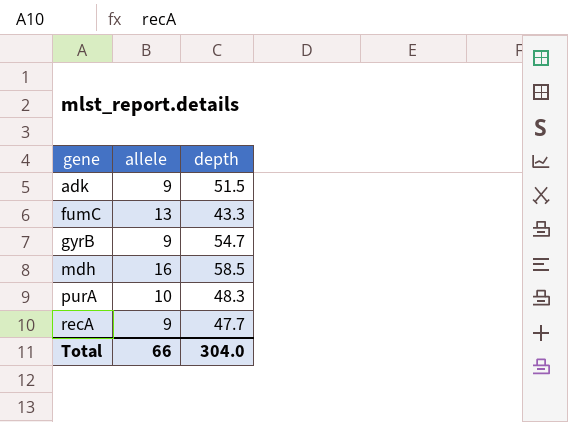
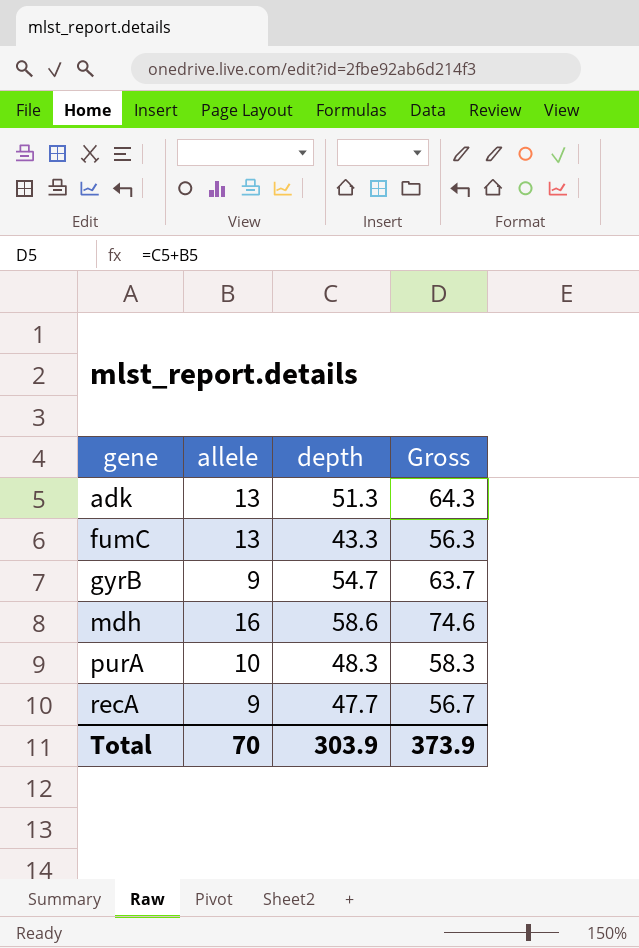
column Gross | formula: none -> [allele] + [depth]
adk | allele: 9 -> 13
adk | depth: 51.5 -> 51.3
mdh | depth: 58.5 -> 58.6
Total | allele: 66 -> 70
Total | depth: 304.0 -> 303.9

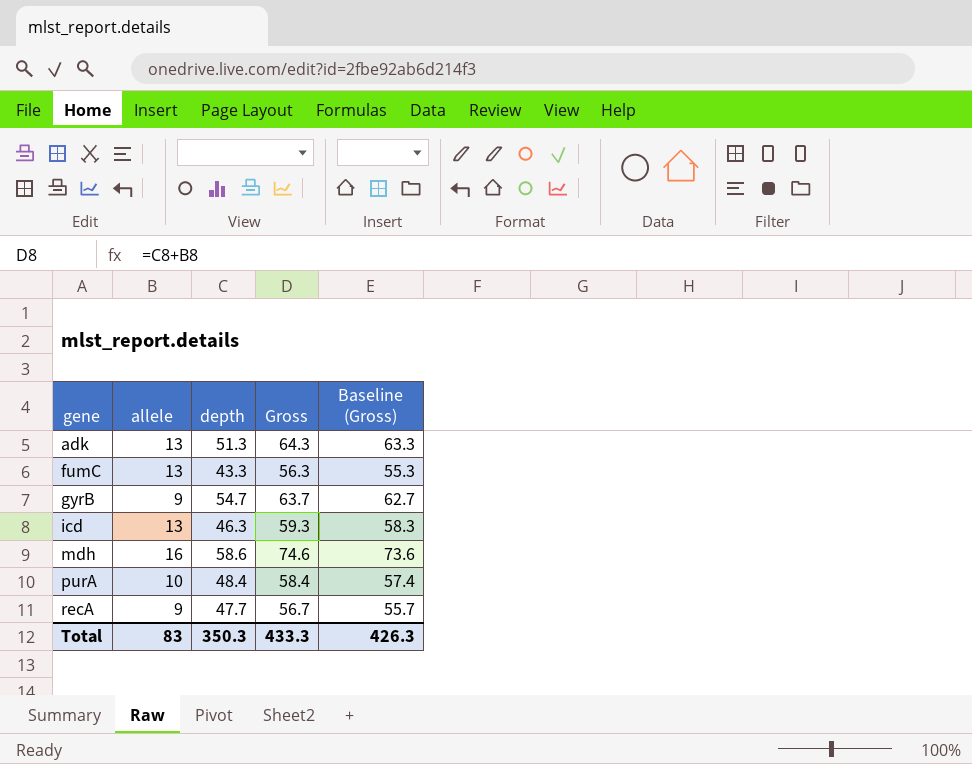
column Baseline (Gross) | formula: none -> [Gross] - 1
row icd: none -> 13 | 46.3 | 59.3 | 58.3
purA | depth: 48.3 -> 48.4
purA | Gross: 58.3 -> 58.4
Total | allele: 70 -> 83
Total | depth: 303.9 -> 350.3
Total | Gross: 373.9 -> 433.3

